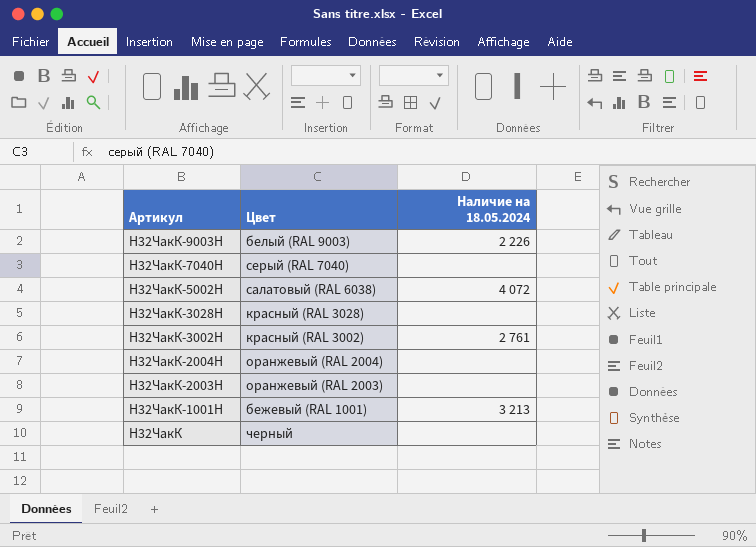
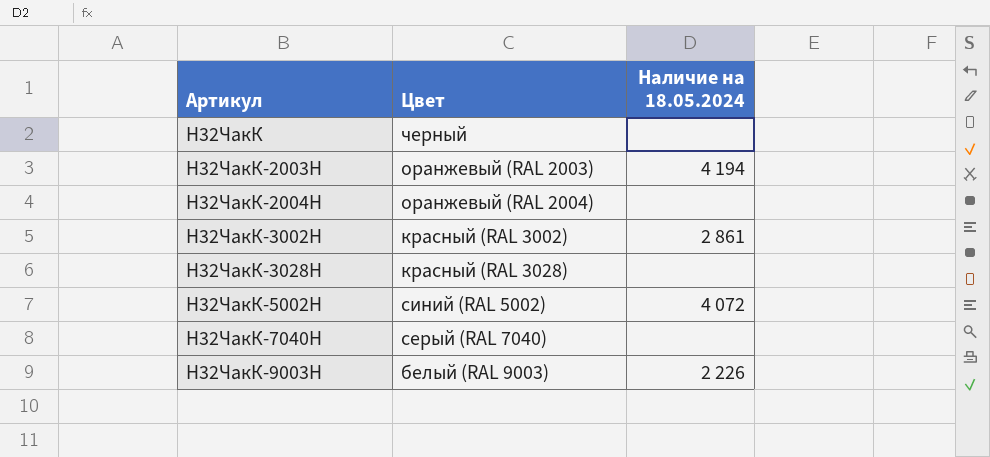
row order: Артикул descending -> Артикул ascending
row Н32ЧакК-1001Н: бежевый (RAL 1001) | 3 213 -> none
Н32ЧакК-2003Н | Наличие на 18.05.2024: none -> 4 194
Н32ЧакК-3002Н | Наличие на 18.05.2024: 2 761 -> 2 861
Н32ЧакК-5002Н | Цвет: салатовый (RAL 6038) -> синий (RAL 5002)

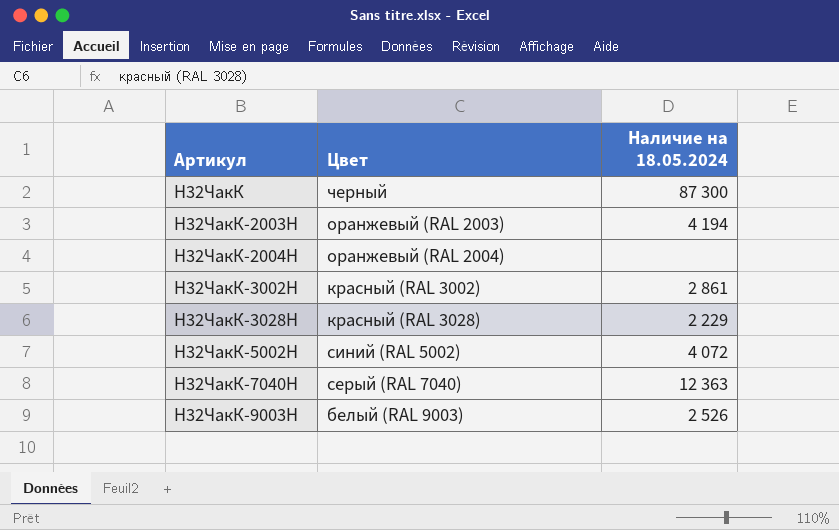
Н32ЧакК | Наличие на 18.05.2024: none -> 87 300
Н32ЧакК-3028Н | Наличие на 18.05.2024: none -> 2 229
Н32ЧакК-7040Н | Наличие на 18.05.2024: none -> 12 363
Н32ЧакК-9003Н | Наличие на 18.05.2024: 2 226 -> 2 526

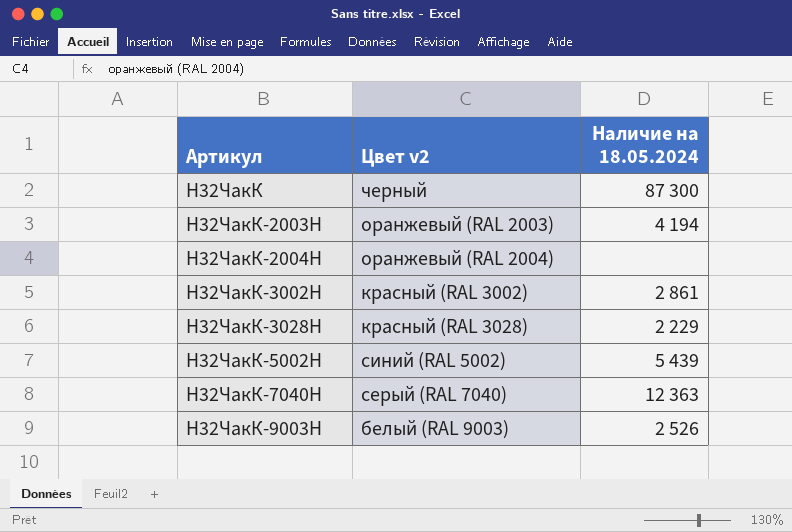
column name: Цвет -> Цвет v2
Н32ЧакК-5002Н | Наличие на 18.05.2024: 4 072 -> 5 439

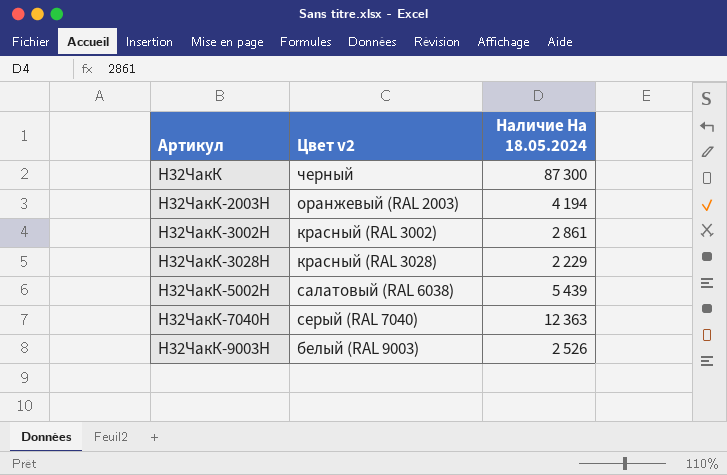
column name: Наличие на 18.05.2024 -> Наличие На 18.05.2024
row Н32ЧакК-2004Н: оранжевый (RAL 2004) | none -> none
Н32ЧакК-5002Н | Цвет v2: синий (RAL 5002) -> салатовый (RAL 6038)

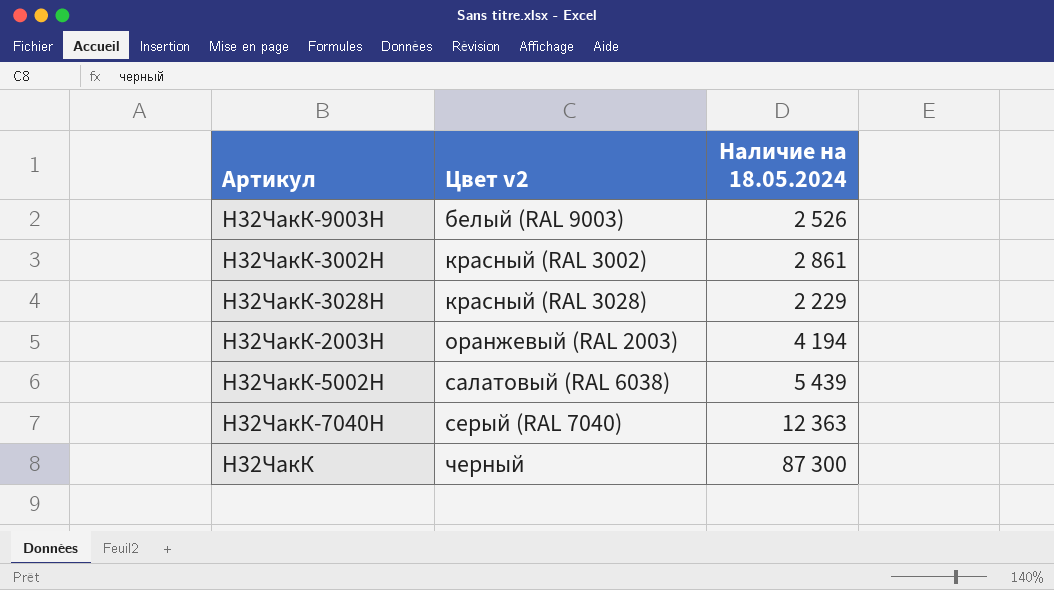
row order: Артикул ascending -> Цвет v2 ascending
column name: Наличие На 18.05.2024 -> Наличие на 18.05.2024

